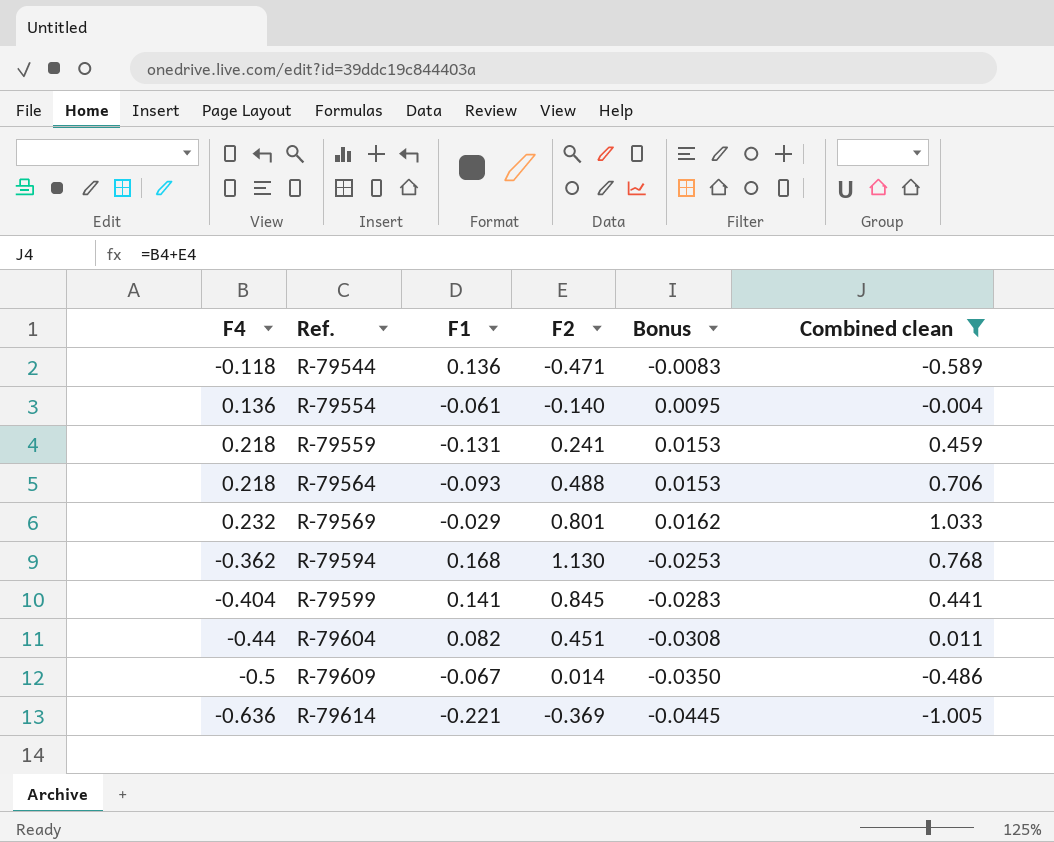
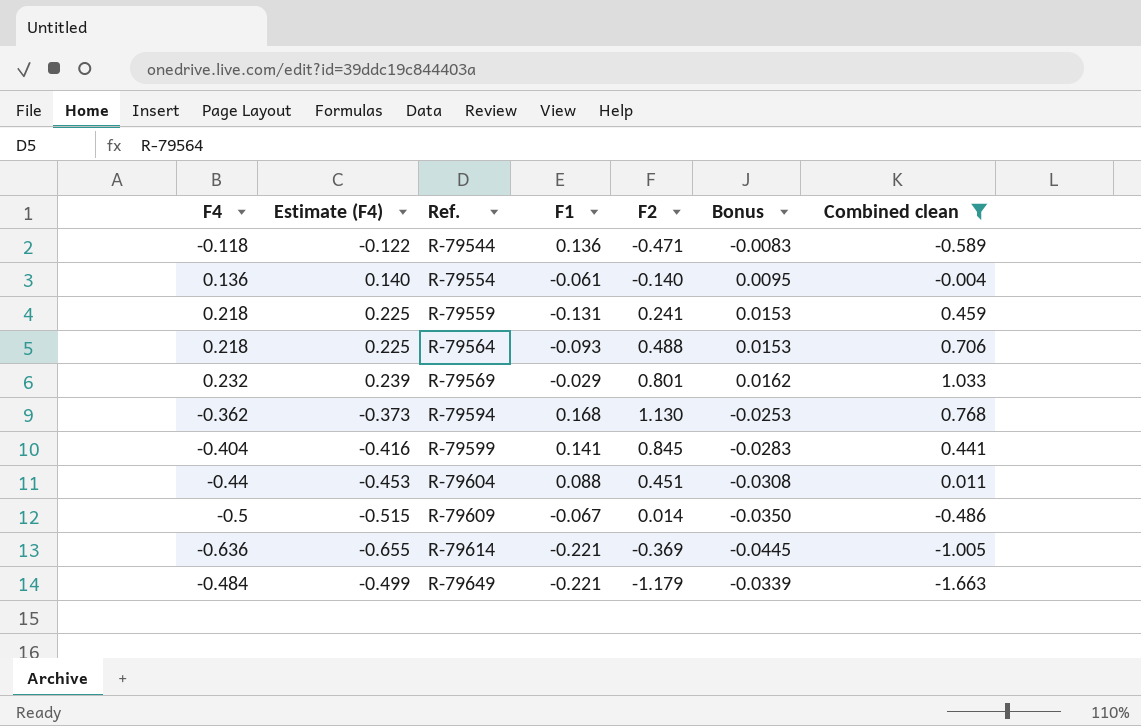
column Estimate (F4) | formula: none -> [F4] * 1.03
R-79604 | F1: 0.082 -> 0.088
row R-79649: none -> -0.484 | -0.499 | -0.221 | -1.179 | -0.0339 | -1.663

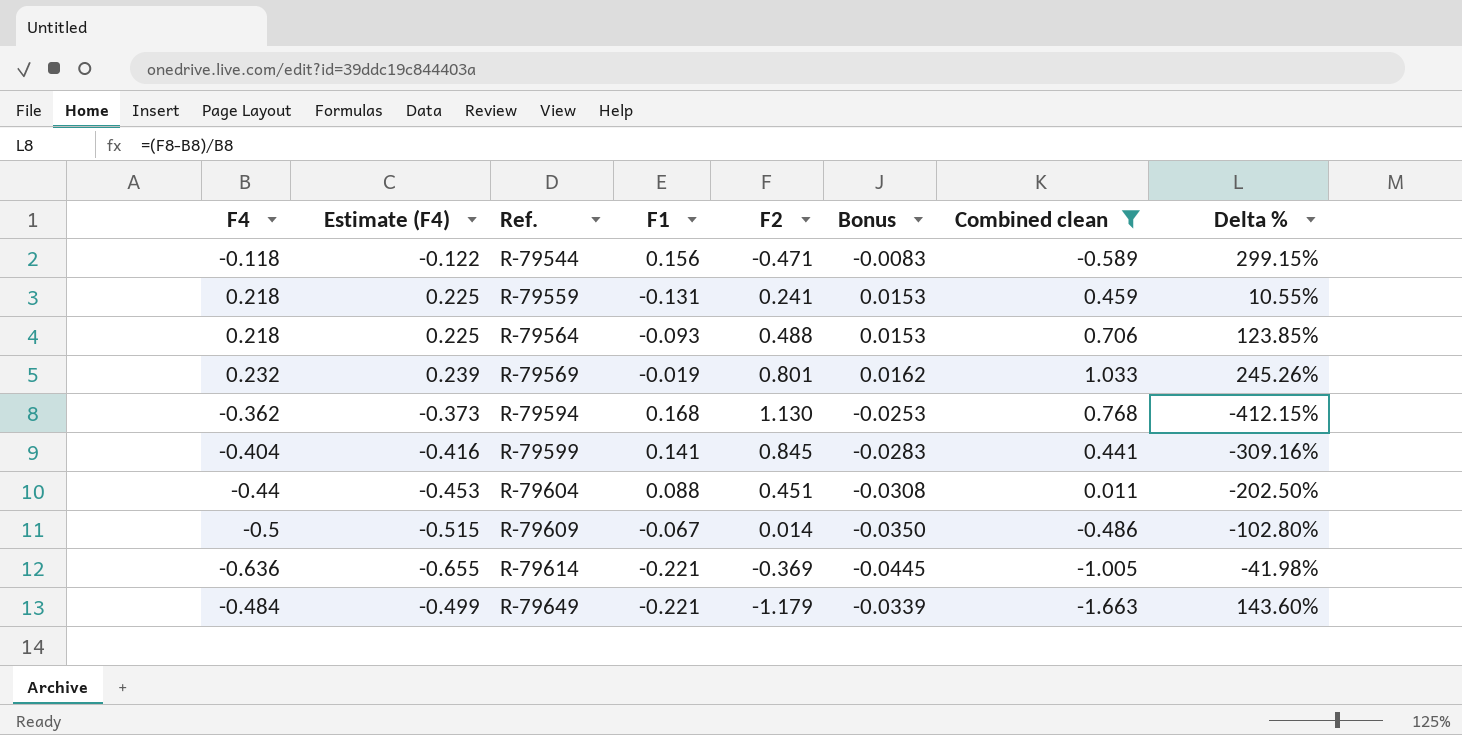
column Delta % | formula: none -> ([F2] - [F4]) / [F4]
row R-79554: 0.136 | 0.140 | -0.061 | -0.140 | 0.0095 | -0.004 -> none
R-79544 | F1: 0.136 -> 0.156
R-79569 | F1: -0.029 -> -0.019

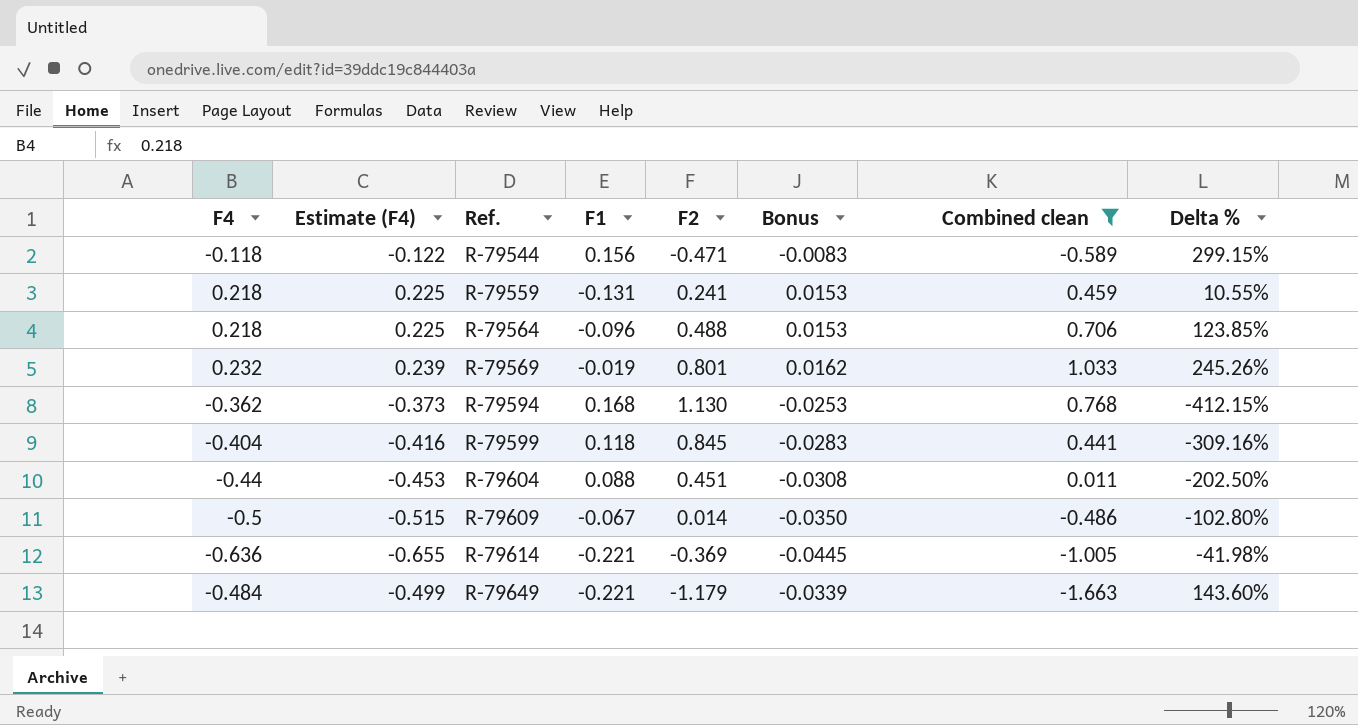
R-79564 | F1: -0.093 -> -0.096
R-79599 | F1: 0.141 -> 0.118

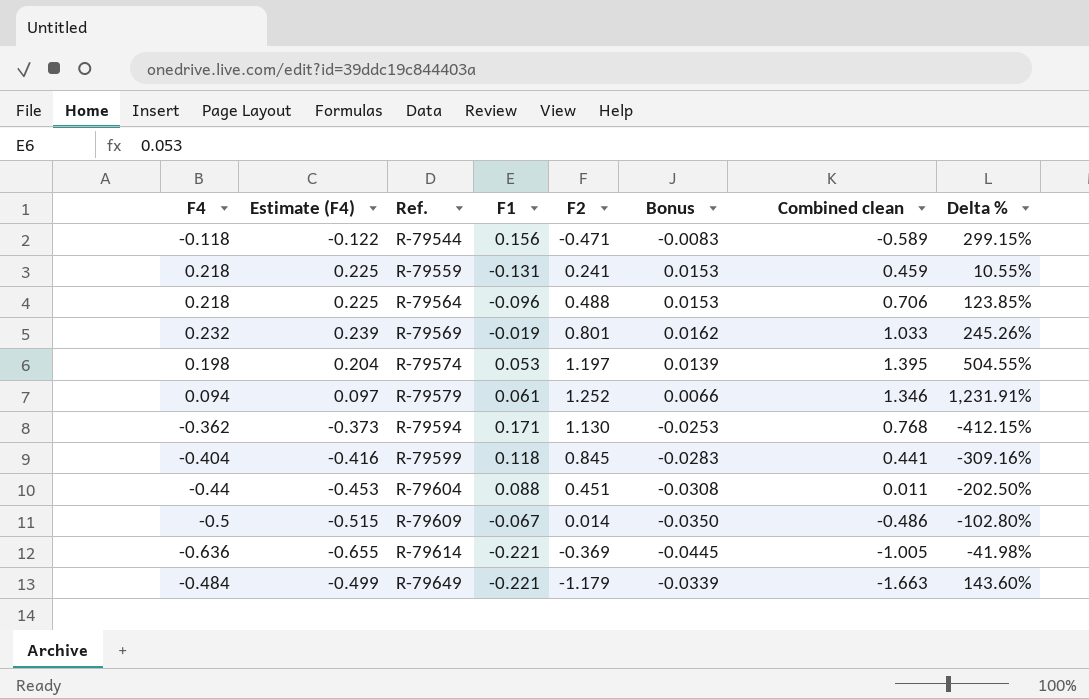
filter: Combined clean <= 1.033 -> none
R-79594 | F1: 0.168 -> 0.171

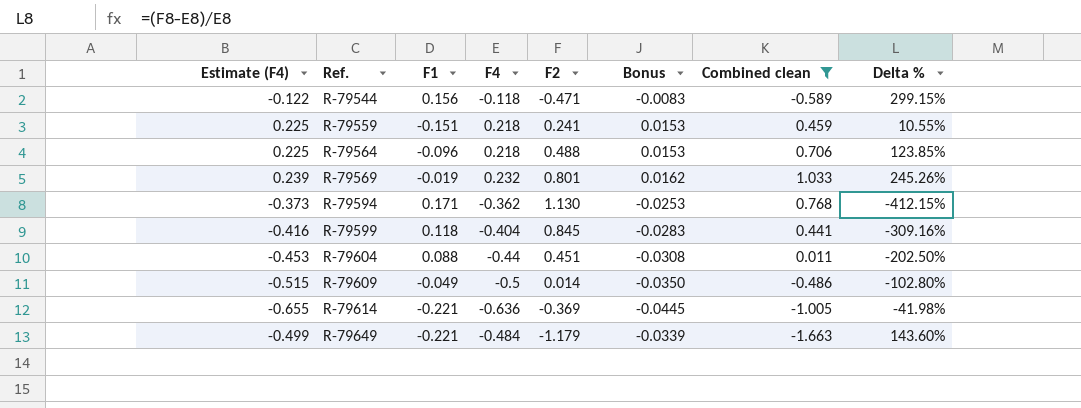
filter: none -> Combined clean <= 1.033
column F4 | position: 1 -> 4
R-79559 | F1: -0.131 -> -0.151
R-79609 | F1: -0.067 -> -0.049

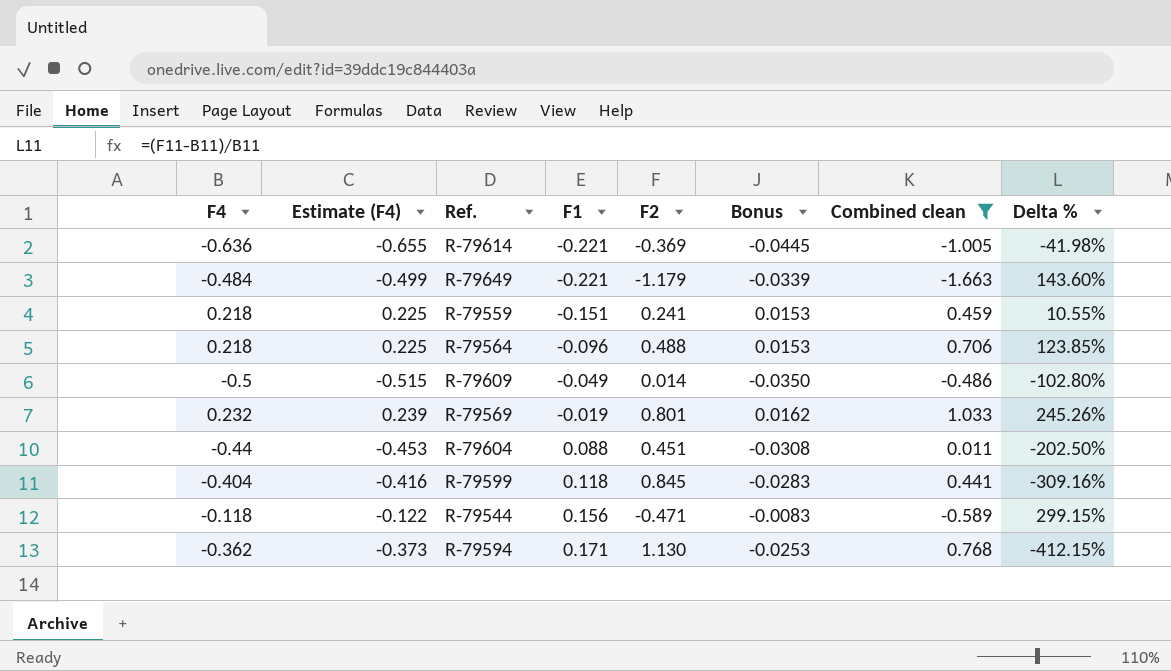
row order: Ref. ascending -> F1 ascending
column F4 | position: 4 -> 1

